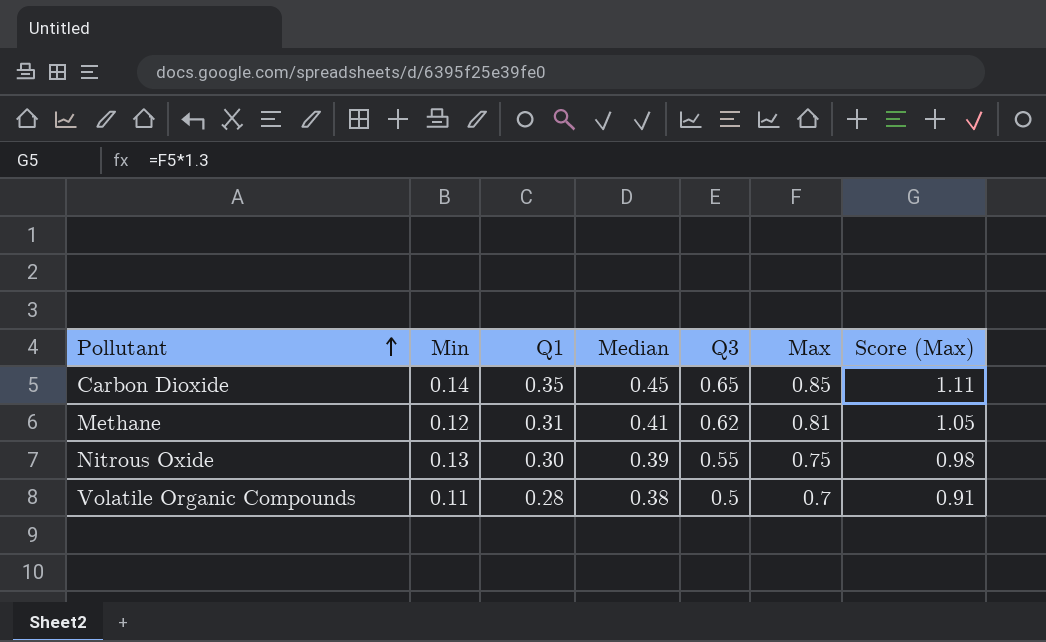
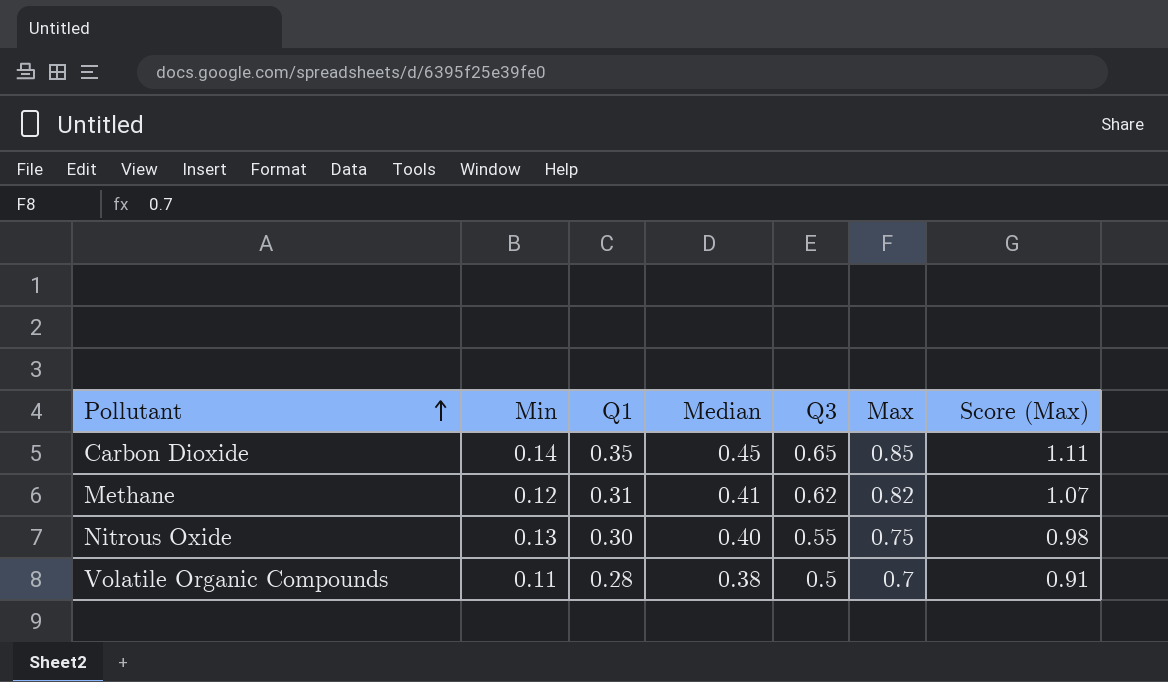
Methane | Max: 0.81 -> 0.82
Methane | Score (Max): 1.05 -> 1.07
Nitrous Oxide | Median: 0.39 -> 0.40

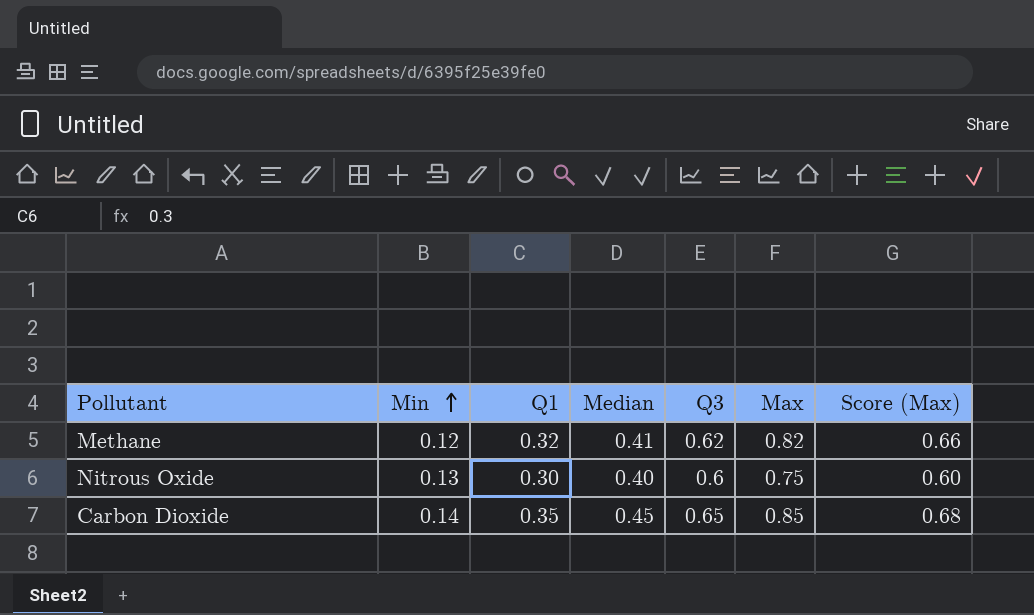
row order: Pollutant ascending -> Min ascending
column Score (Max) | formula: [Max] * 1.3 -> [Max] * 0.8
row Volatile Organic Compounds: 0.11 | 0.28 | 0.38 | 0.5 | 0.7 | 0.91 -> none
Methane | Q1: 0.31 -> 0.32
Nitrous Oxide | Q3: 0.55 -> 0.6

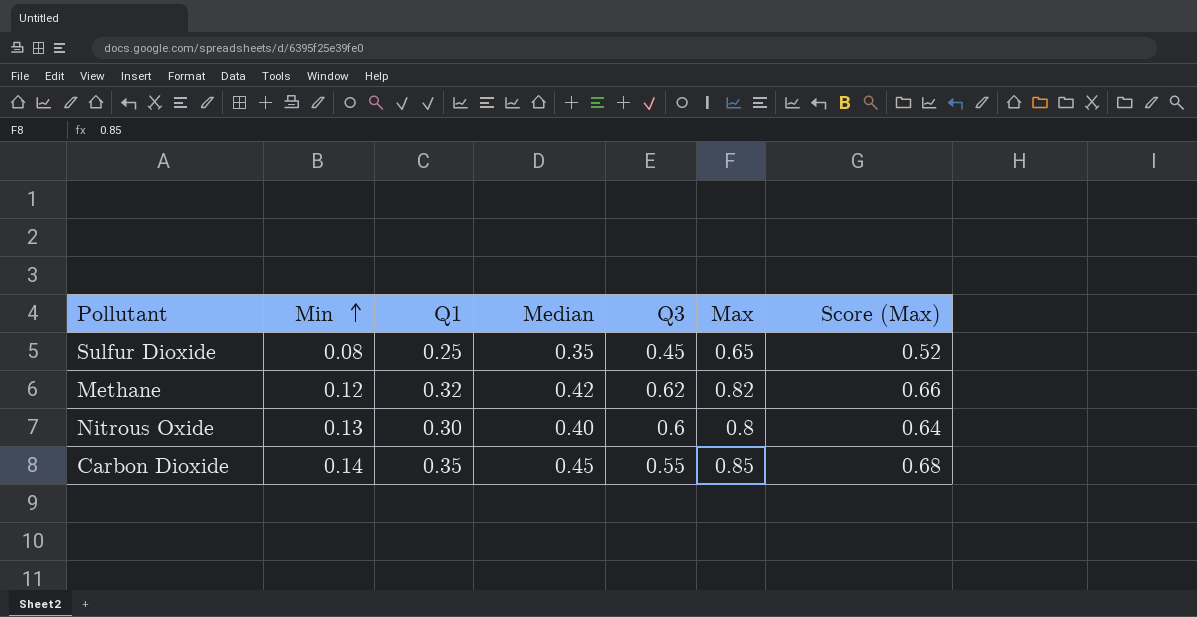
row Sulfur Dioxide: none -> 0.08 | 0.25 | 0.35 | 0.45 | 0.65 | 0.52
Methane | Median: 0.41 -> 0.42
Nitrous Oxide | Max: 0.75 -> 0.8
Nitrous Oxide | Score (Max): 0.60 -> 0.64
Carbon Dioxide | Q3: 0.65 -> 0.55

